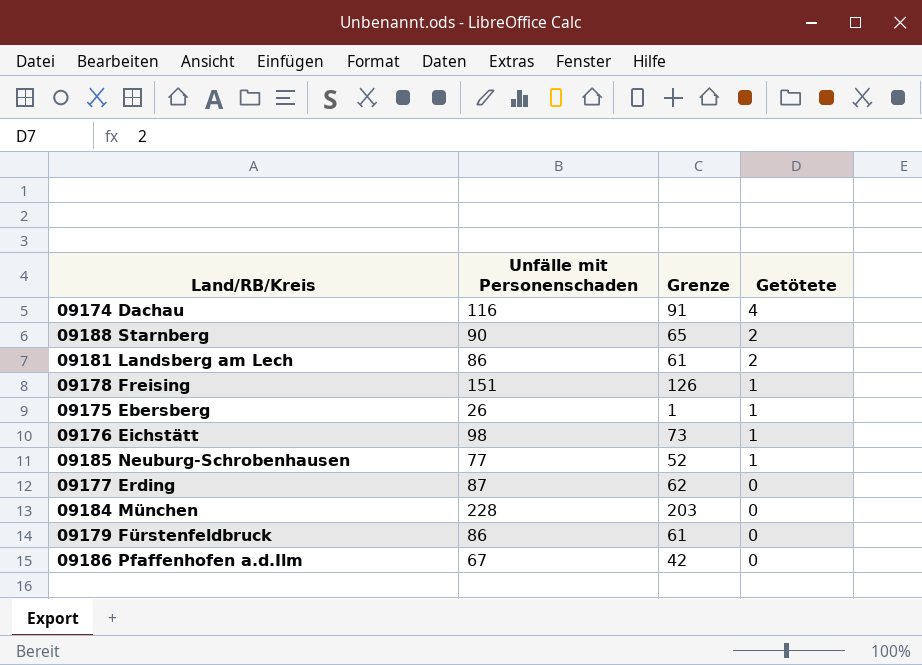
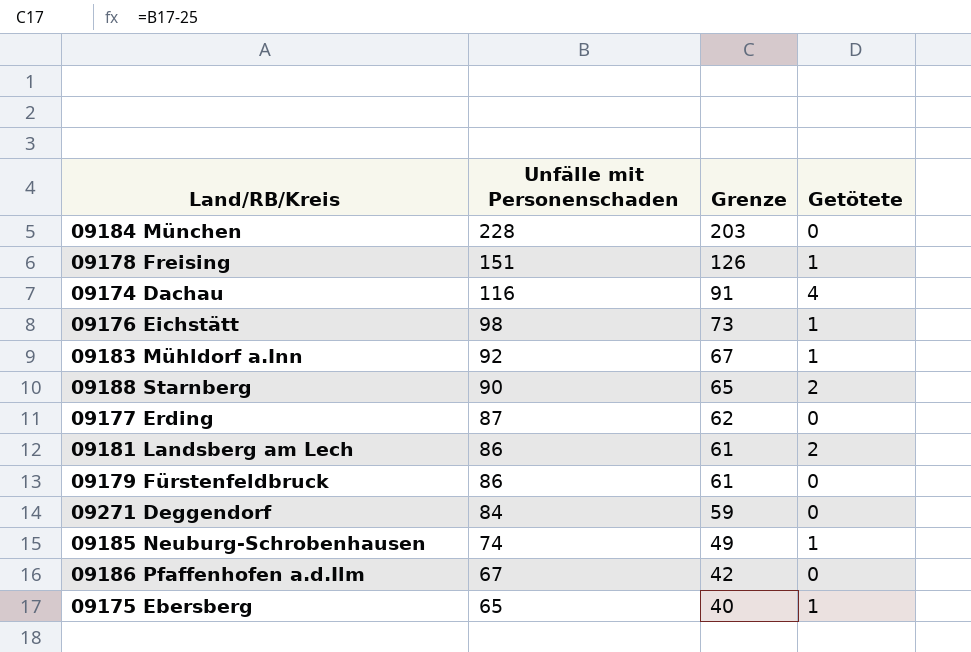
row order: Getötete descending -> Unfälle mit Personenschaden descending
row 09183 Mühldorf a.Inn: none -> 92 | 67 | 1
row 09271 Deggendorf: none -> 84 | 59 | 0
09185 Neuburg-Schrobenhausen | Unfälle mit Personenschaden: 77 -> 74
09185 Neuburg-Schrobenhausen | Grenze: 52 -> 49
09175 Ebersberg | Unfälle mit Personenschaden: 26 -> 65
09175 Ebersberg | Grenze: 1 -> 40

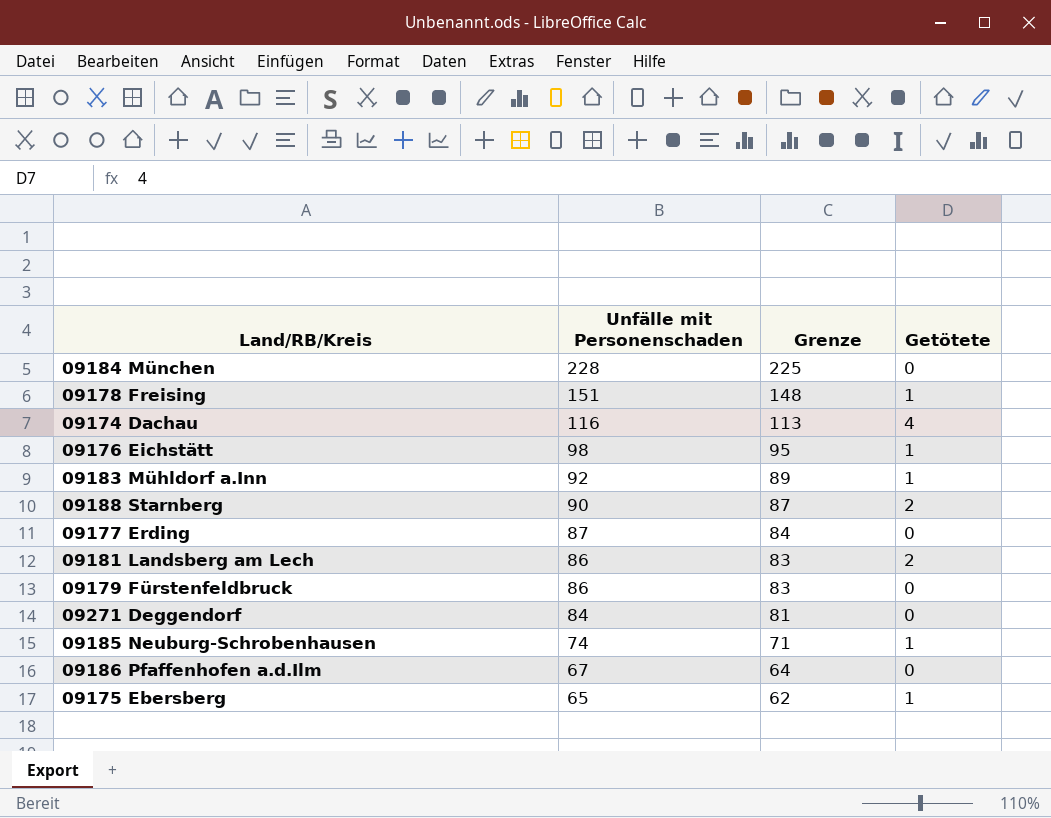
column Grenze | formula: [Unfälle mit Personenschaden] - 25 -> [Unfälle mit Personenschaden] - 3

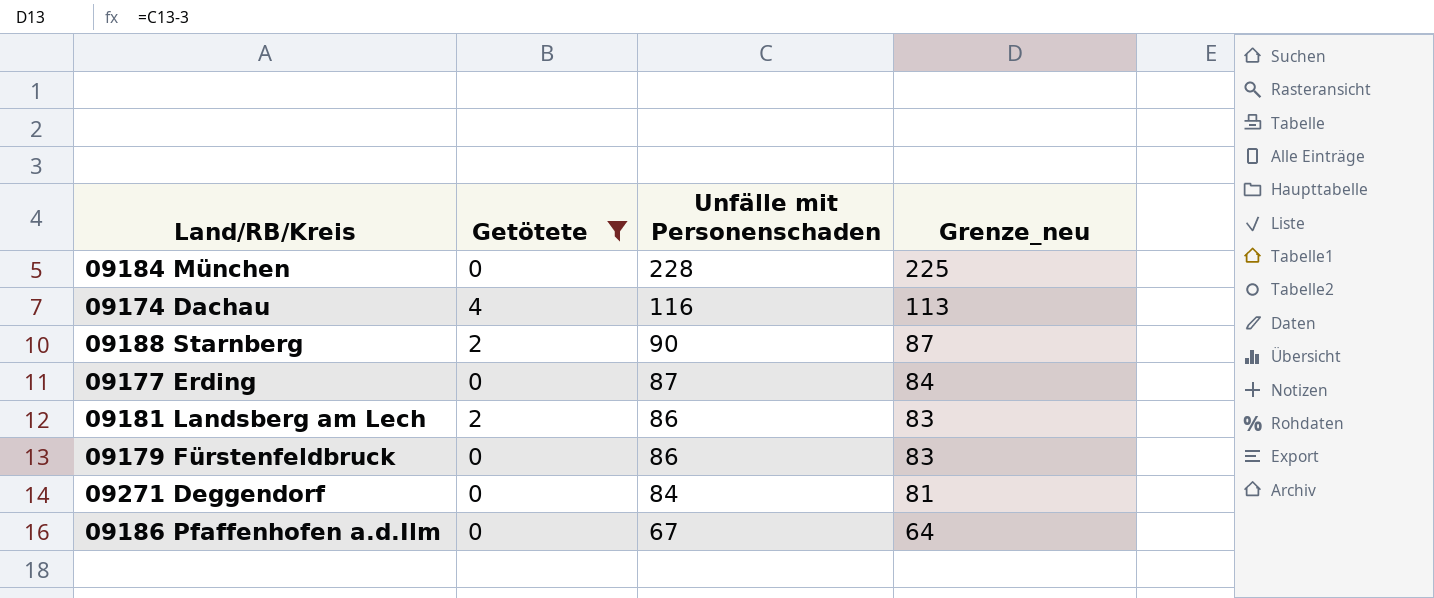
filter: none -> Getötete != 1
column Getötete | position: 4 -> 2
column name: Grenze -> Grenze_neu

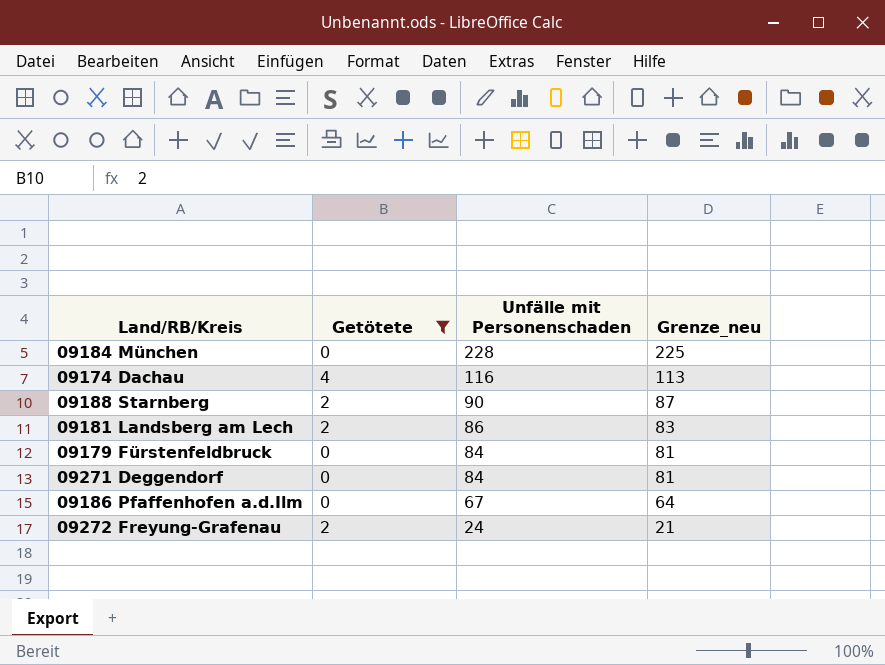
row 09177 Erding: 0 | 87 | 84 -> none
09179 Fürstenfeldbruck | Unfälle mit Personenschaden: 86 -> 84
09179 Fürstenfeldbruck | Grenze_neu: 83 -> 81
row 09272 Freyung-Grafenau: none -> 2 | 24 | 21

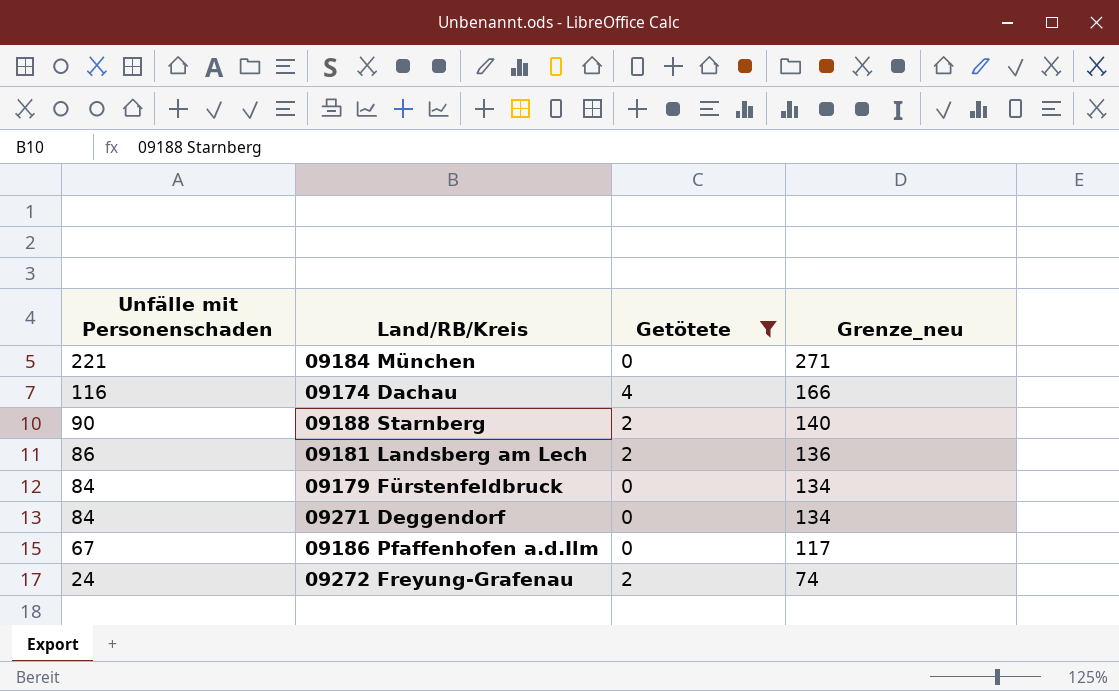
column Unfälle mit Personenschaden | position: 3 -> 1
column Grenze_neu | formula: [Unfälle mit Personenschaden] - 3 -> [Unfälle mit Personenschaden] + 50
09184 München | Unfälle mit Personenschaden: 228 -> 221

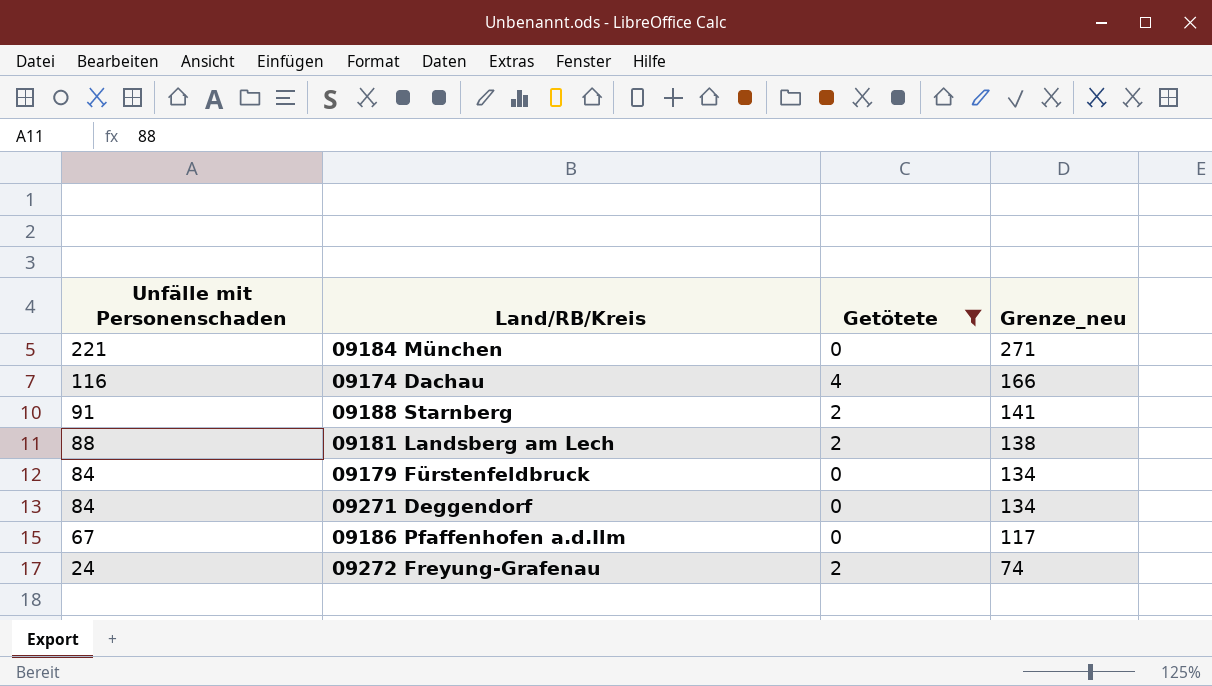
09188 Starnberg | Unfälle mit Personenschaden: 90 -> 91
09188 Starnberg | Grenze_neu: 140 -> 141
09181 Landsberg am Lech | Unfälle mit Personenschaden: 86 -> 88
09181 Landsberg am Lech | Grenze_neu: 136 -> 138

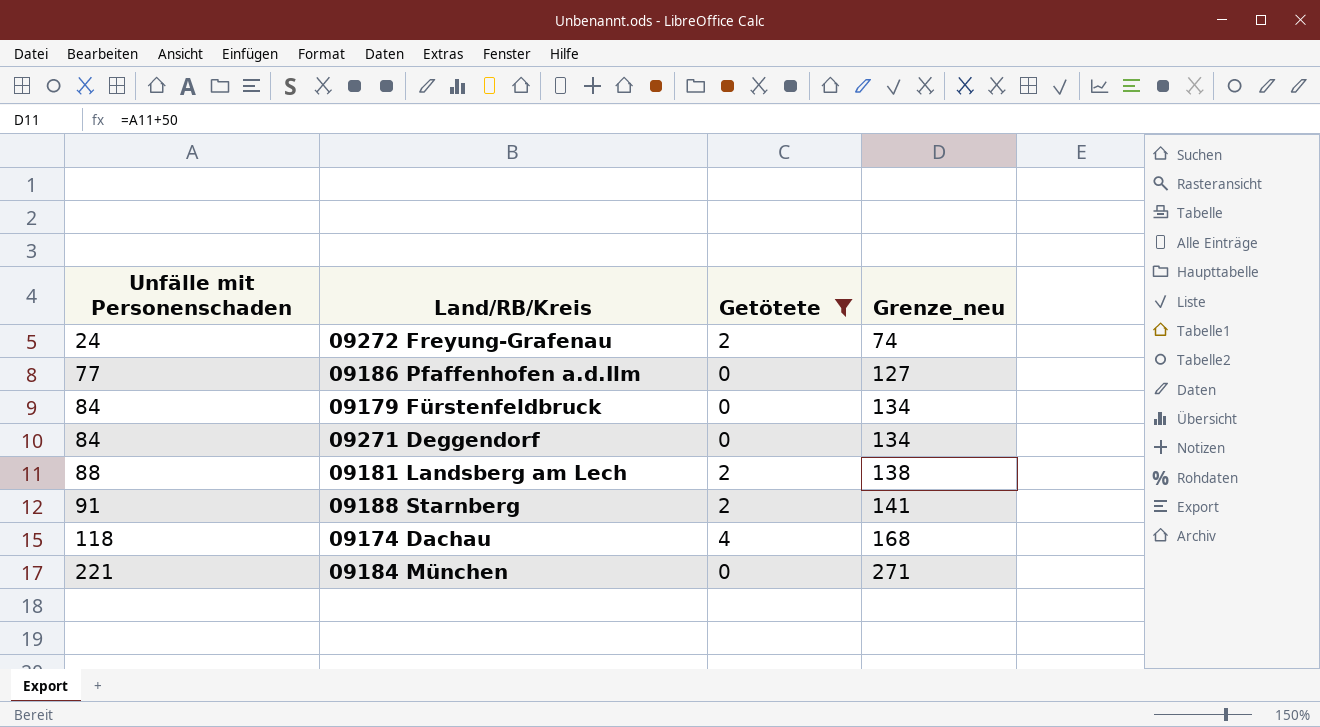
row order: Unfälle mit Personenschaden descending -> Unfälle mit Personenschaden ascending
09186 Pfaffenhofen a.d.Ilm | Unfälle mit Personenschaden: 67 -> 77
09186 Pfaffenhofen a.d.Ilm | Grenze_neu: 117 -> 127
09174 Dachau | Unfälle mit Personenschaden: 116 -> 118
09174 Dachau | Grenze_neu: 166 -> 168

